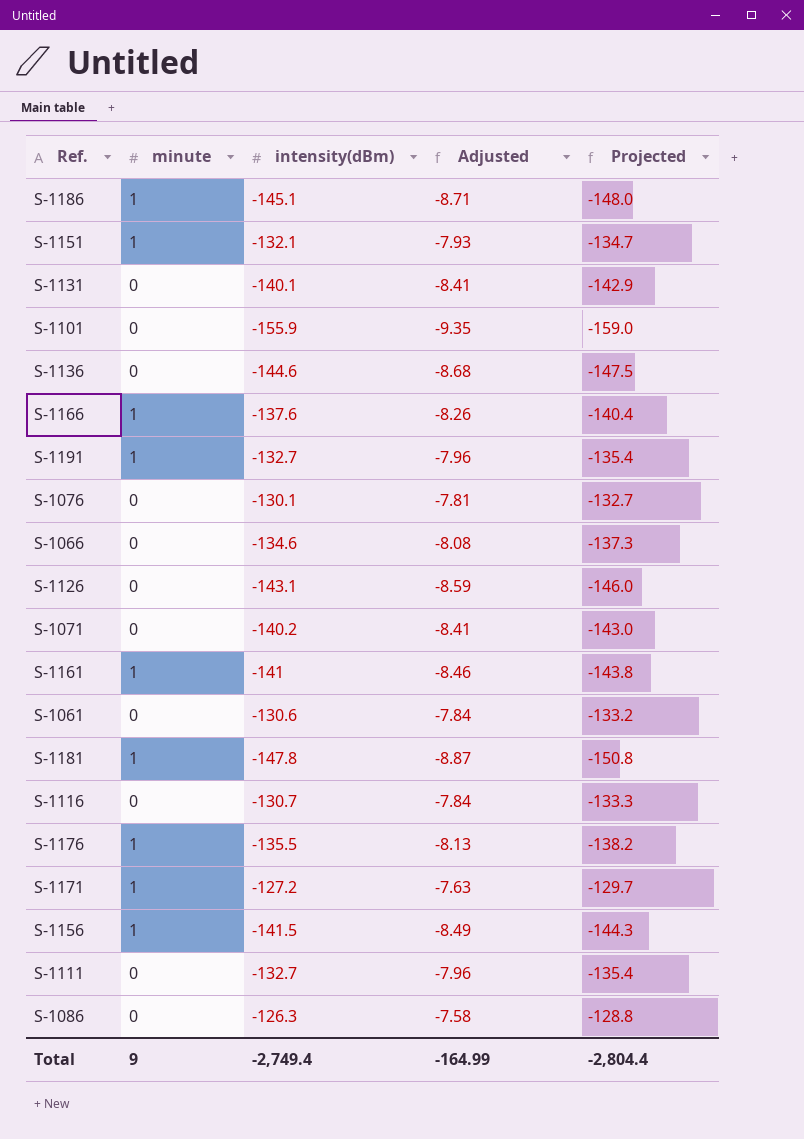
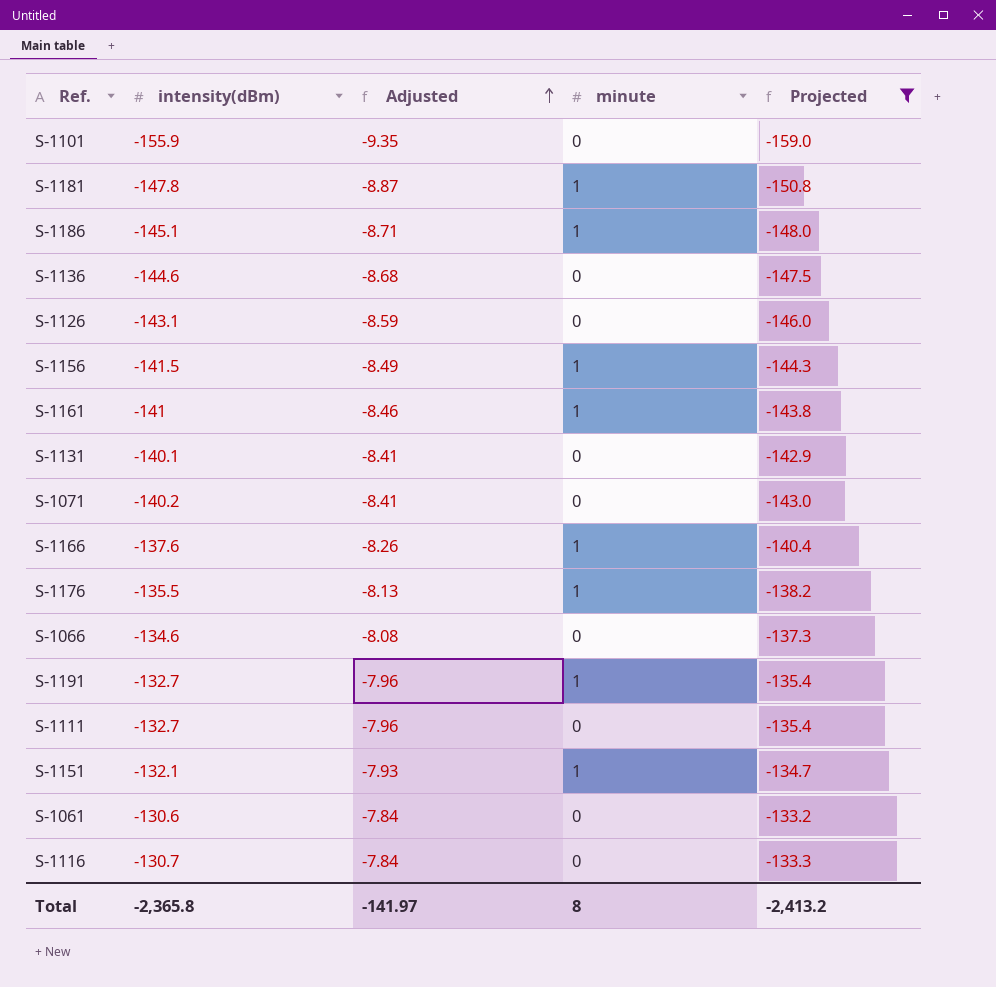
filter: none -> Projected <= -133.2
row order: none -> Adjusted ascending
column minute | position: 2 -> 4
Total | intensity(dBm): -2,749.4 -> -2,365.8
Total | Adjusted: -164.99 -> -141.97
Total | minute: 9 -> 8
Total | Projected: -2,804.4 -> -2,413.2

